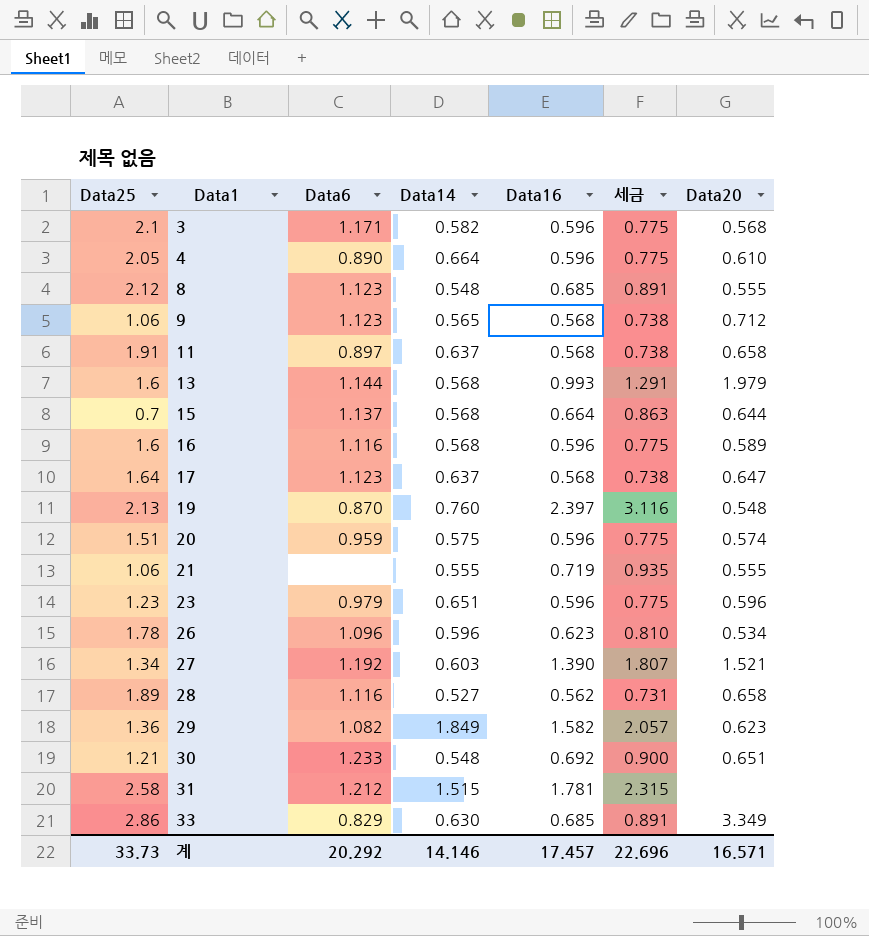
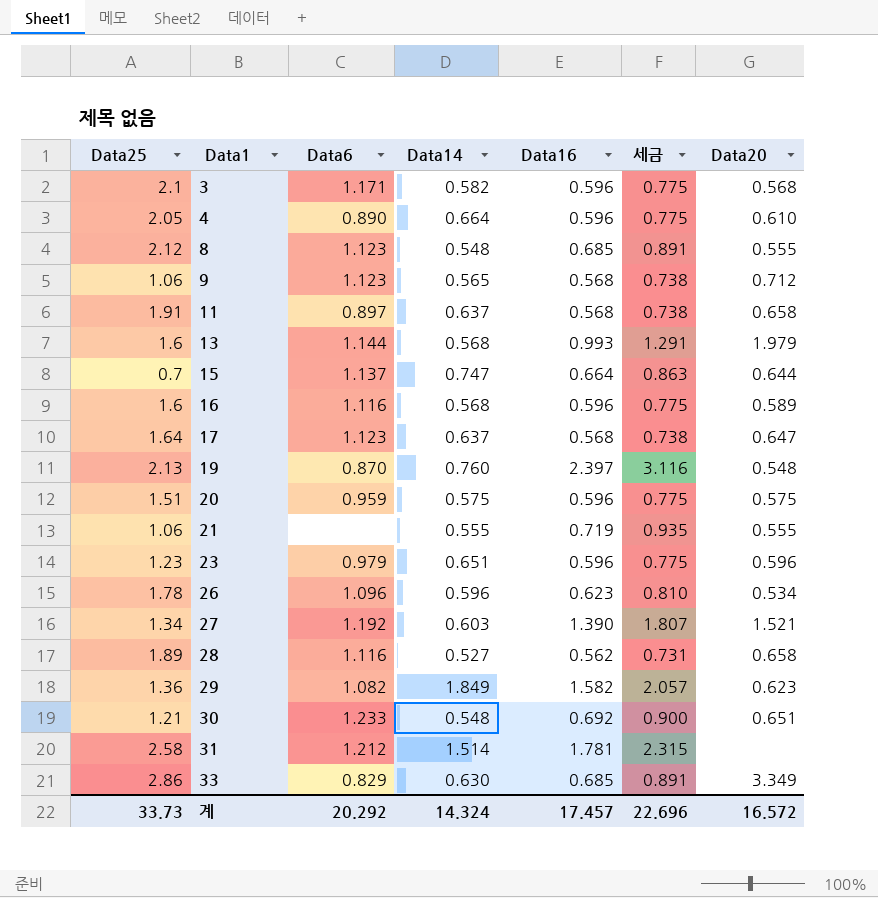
15 | Data14: 0.568 -> 0.747
20 | Data20: 0.574 -> 0.575
31 | Data14: 1.515 -> 1.514
계 | Data14: 14.146 -> 14.324
계 | Data20: 16.571 -> 16.572

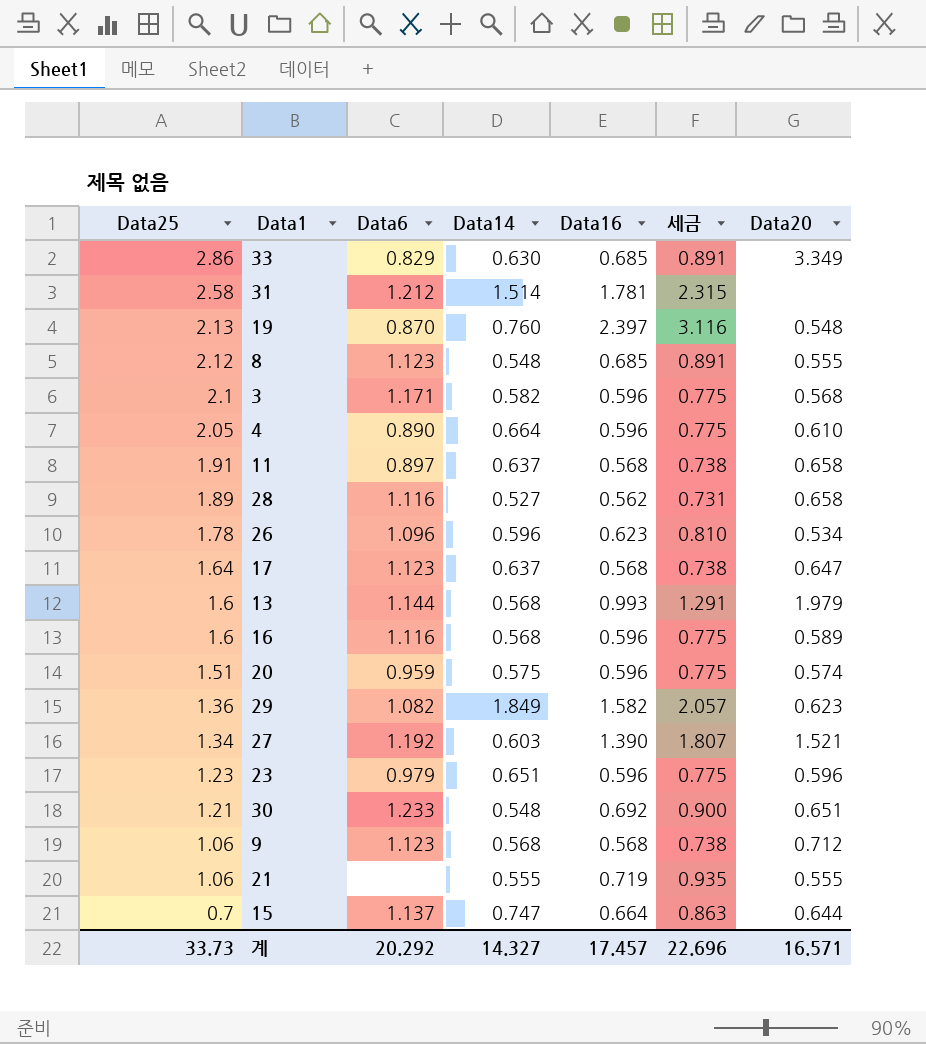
row order: Data1 ascending -> Data25 descending
20 | Data20: 0.575 -> 0.574
9 | Data14: 0.565 -> 0.568
계 | Data14: 14.324 -> 14.327
계 | Data20: 16.572 -> 16.571

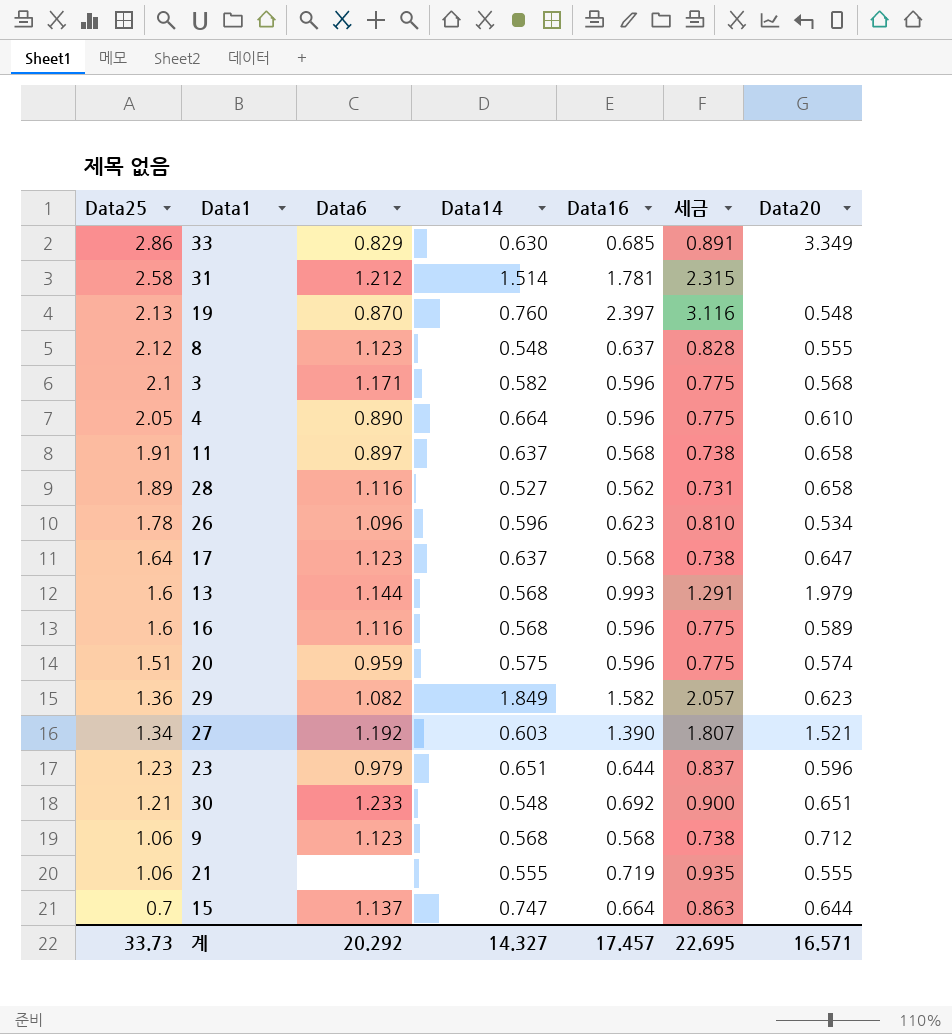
8 | Data16: 0.685 -> 0.637
8 | 세금: 0.891 -> 0.828
23 | Data16: 0.596 -> 0.644
23 | 세금: 0.775 -> 0.837
계 | 세금: 22.696 -> 22.695

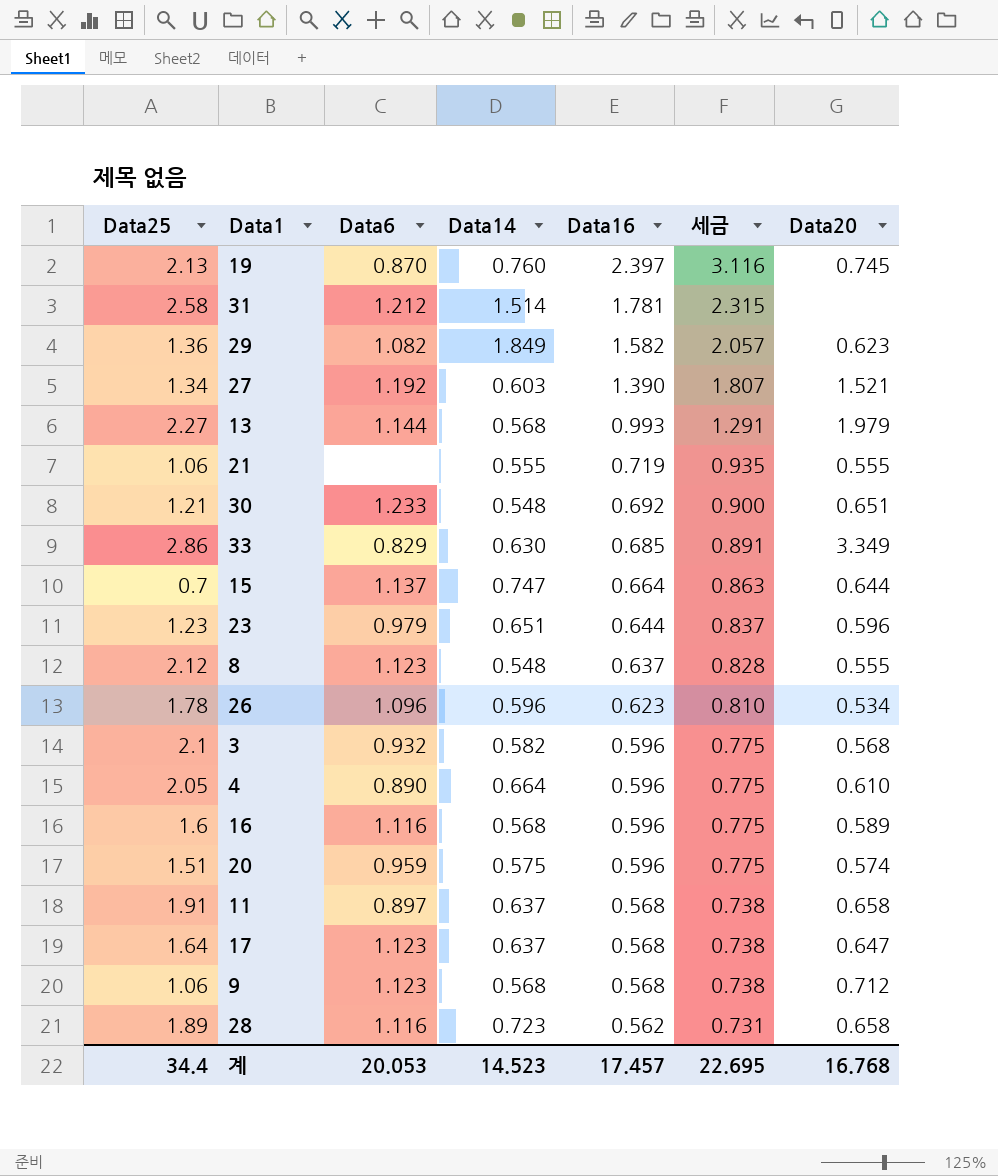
row order: Data25 descending -> Data16 descending
19 | Data20: 0.548 -> 0.745
13 | Data25: 1.6 -> 2.27
3 | Data6: 1.171 -> 0.932
28 | Data14: 0.527 -> 0.723
계 | Data25: 33.73 -> 34.4
계 | Data6: 20.292 -> 20.053
계 | Data14: 14.327 -> 14.523
계 | Data20: 16.571 -> 16.768

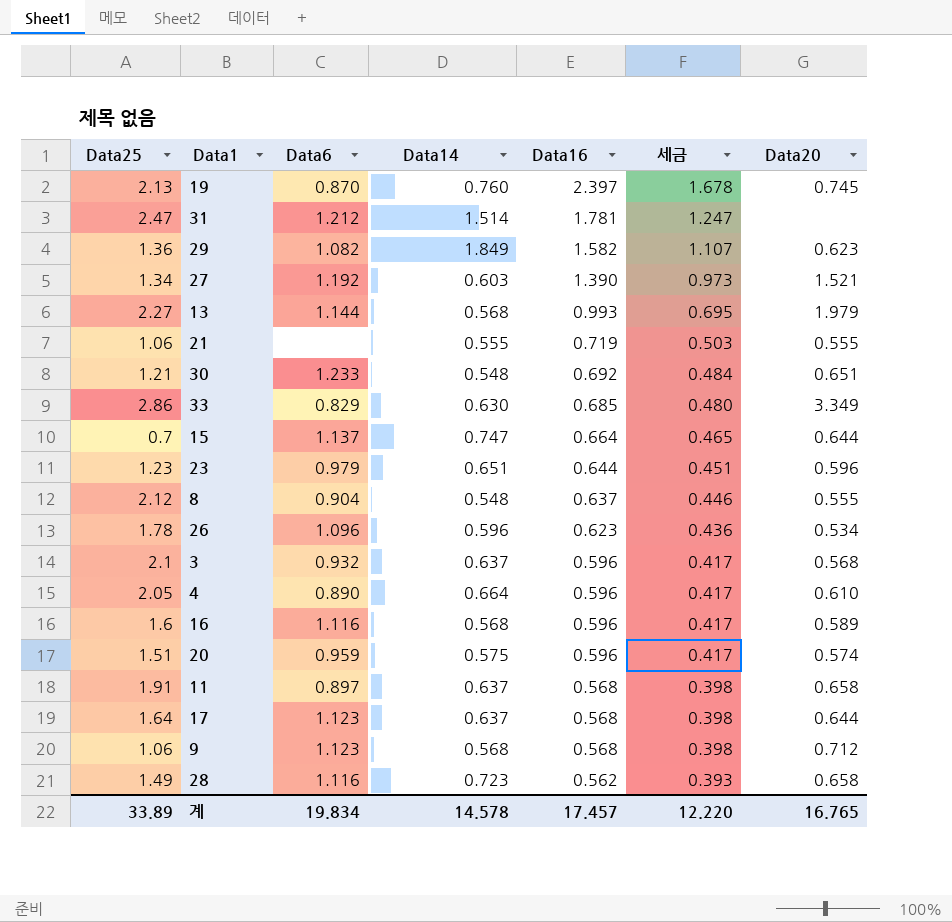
column 세금 | formula: [Data16] * 1.3 -> [Data16] * 0.7
31 | Data25: 2.58 -> 2.47
8 | Data6: 1.123 -> 0.904
3 | Data14: 0.582 -> 0.637
17 | Data20: 0.647 -> 0.644
28 | Data25: 1.89 -> 1.49
계 | Data25: 34.4 -> 33.89
계 | Data6: 20.053 -> 19.834
계 | Data14: 14.523 -> 14.578
계 | 세금: 22.695 -> 12.220
계 | Data20: 16.768 -> 16.765

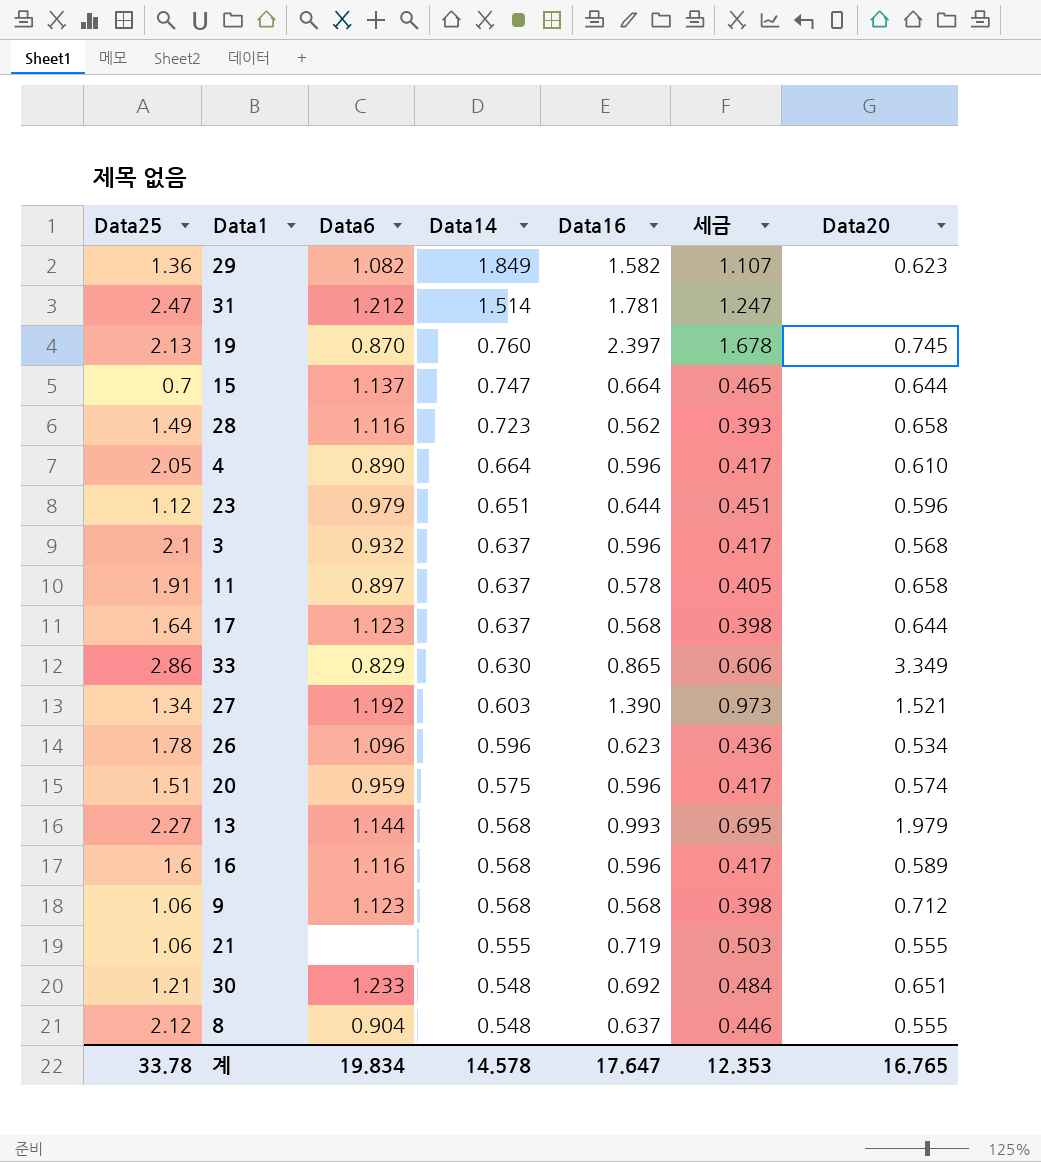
row order: Data16 descending -> Data14 descending
23 | Data25: 1.23 -> 1.12
11 | Data16: 0.568 -> 0.578
11 | 세금: 0.398 -> 0.405
33 | Data16: 0.685 -> 0.865
33 | 세금: 0.480 -> 0.606
계 | Data25: 33.89 -> 33.78
계 | Data16: 17.457 -> 17.647
계 | 세금: 12.220 -> 12.353

